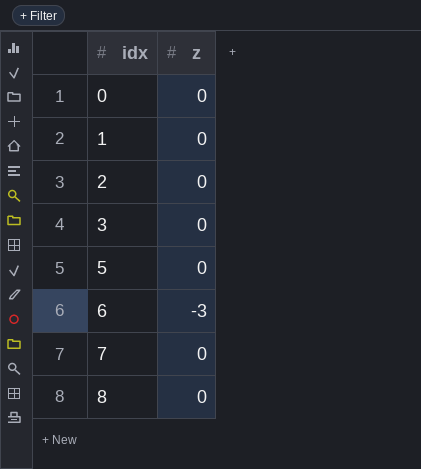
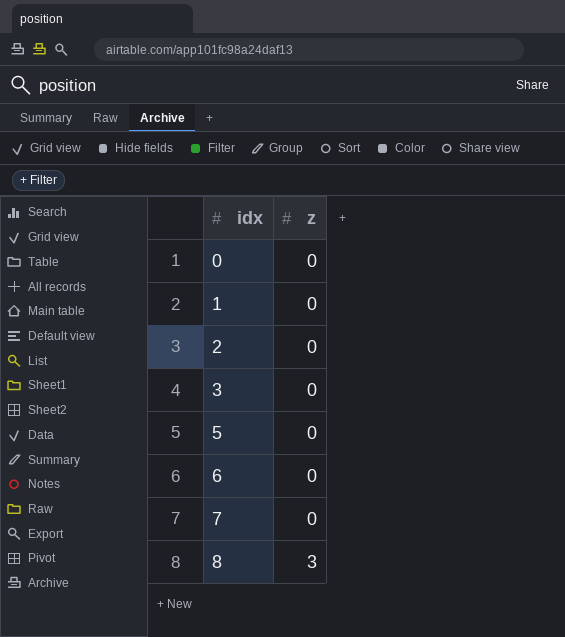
6 | z: -3 -> 0
8 | z: 0 -> 3

